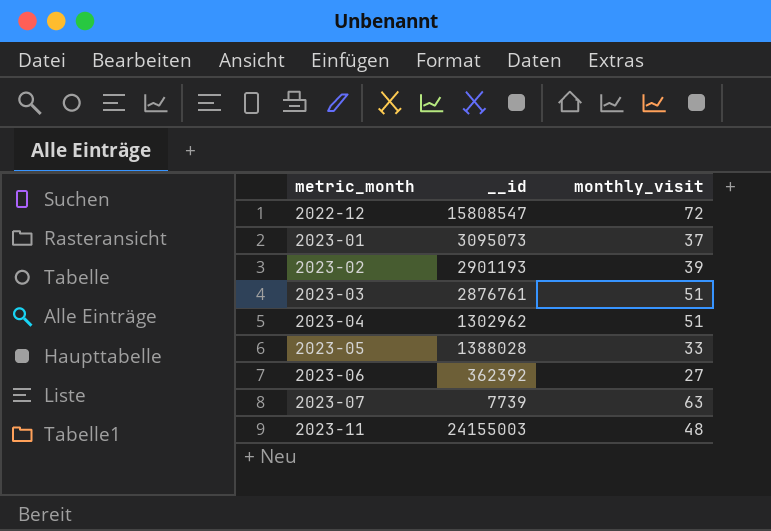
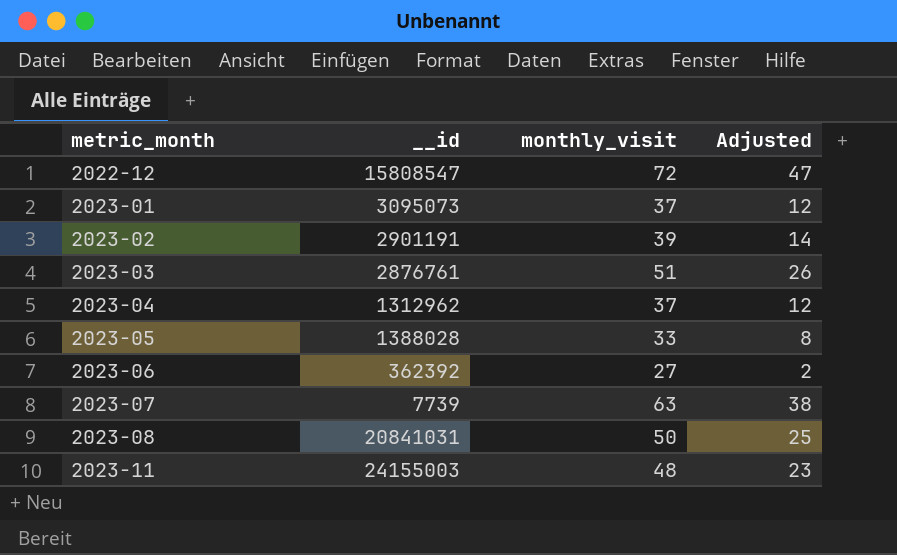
column Adjusted | formula: none -> [monthly_visit] - 25
2023-02 | __id: 2901193 -> 2901191
2023-04 | __id: 1302962 -> 1312962
2023-04 | monthly_visit: 51 -> 37
row 2023-08: none -> 20841031 | 50 | 25

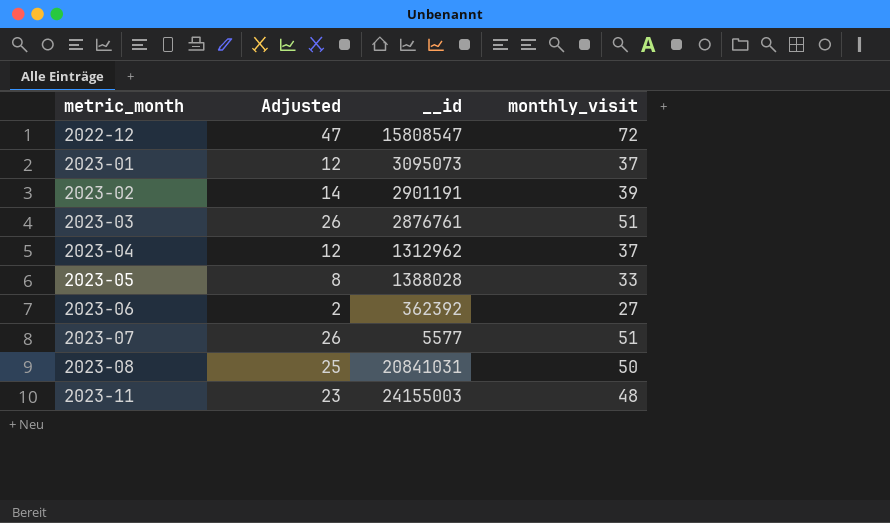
column Adjusted | position: 4 -> 2
2023-07 | Adjusted: 38 -> 26
2023-07 | __id: 7739 -> 5577
2023-07 | monthly_visit: 63 -> 51

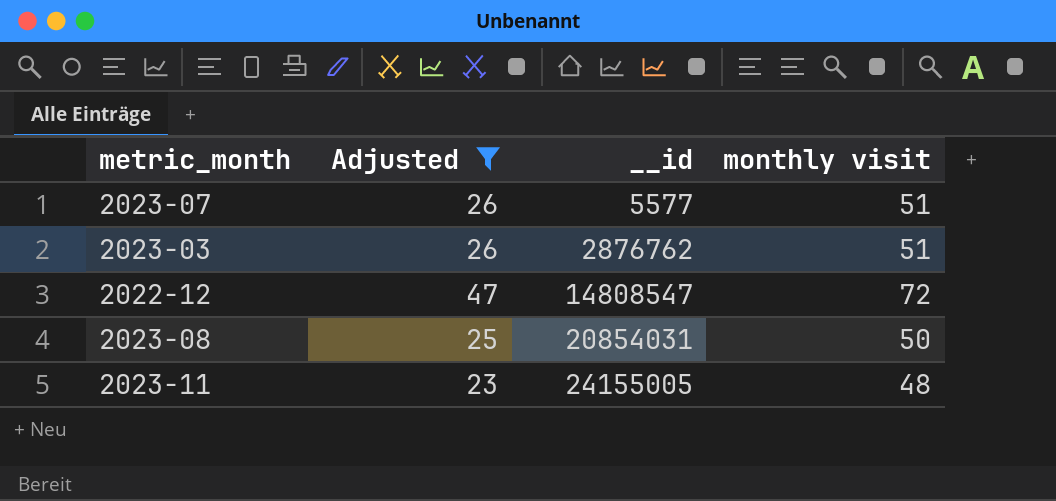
filter: none -> Adjusted >= 23
row order: metric_month ascending -> __id ascending
column name: monthly_visit -> monthly visit
2023-03 | __id: 2876761 -> 2876762
2022-12 | __id: 15808547 -> 14808547
2023-08 | __id: 20841031 -> 20854031
2023-11 | __id: 24155003 -> 24155005

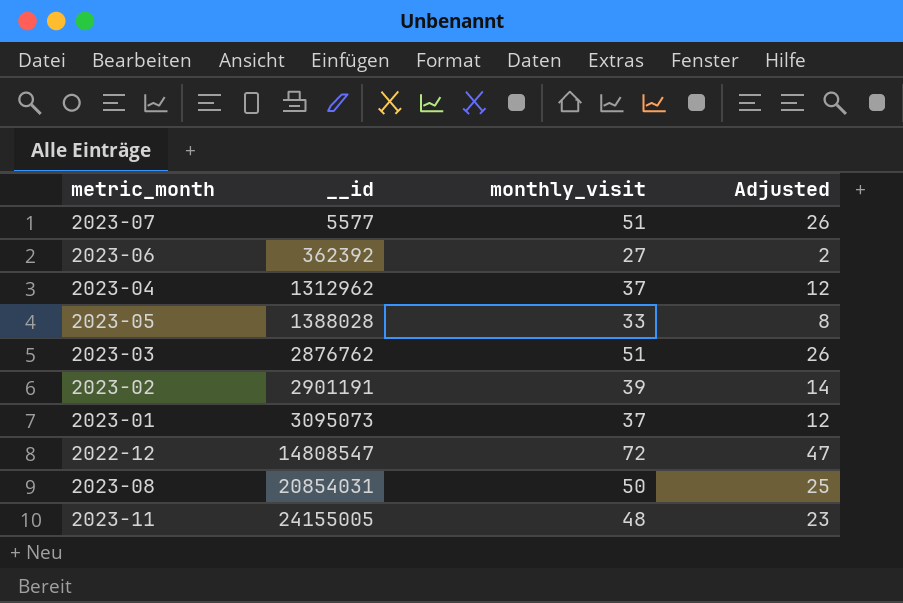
filter: Adjusted >= 23 -> none
column name: monthly visit -> monthly_visit
column Adjusted | position: 2 -> 4

